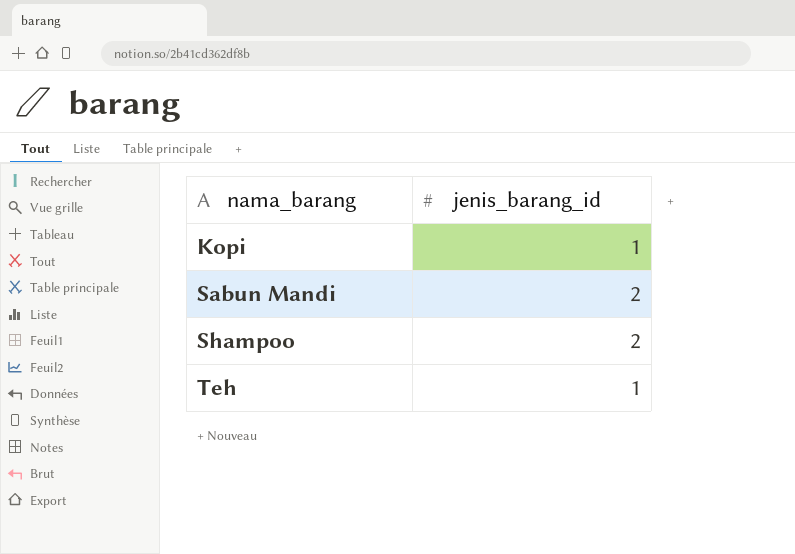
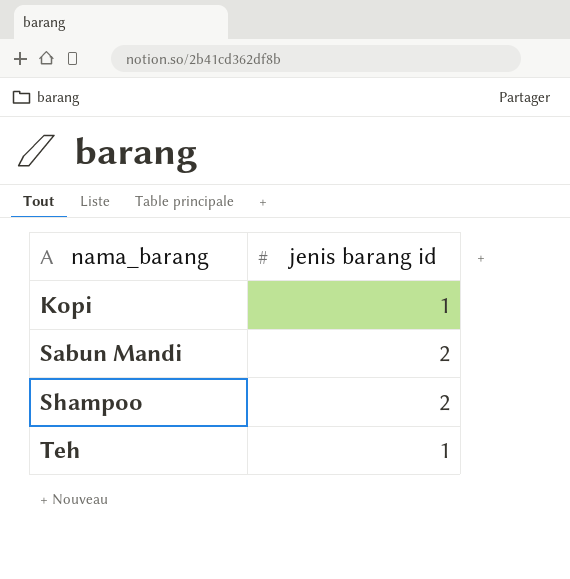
column name: jenis_barang_id -> jenis barang id

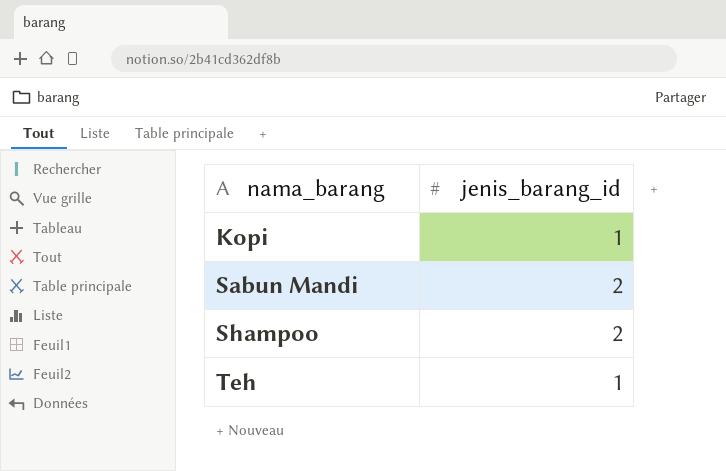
column name: jenis barang id -> jenis_barang_id

